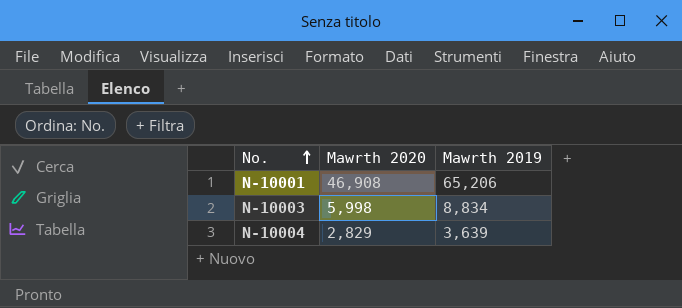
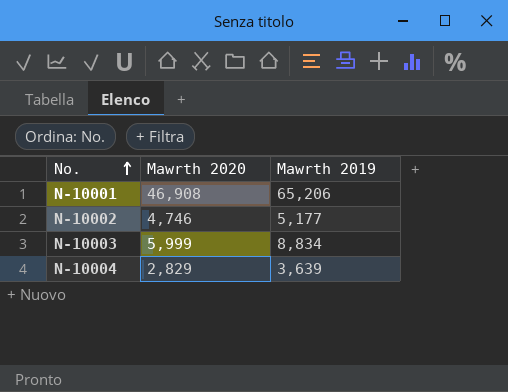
row N-10002: none -> 4,746 | 5,177
N-10003 | Mawrth 2020: 5,998 -> 5,999

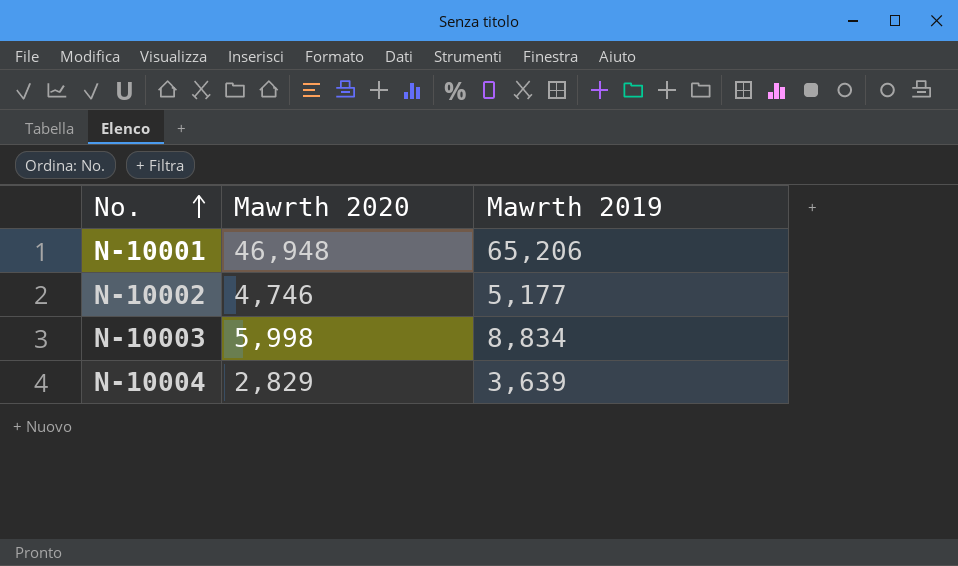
N-10001 | Mawrth 2020: 46,908 -> 46,948
N-10003 | Mawrth 2020: 5,999 -> 5,998

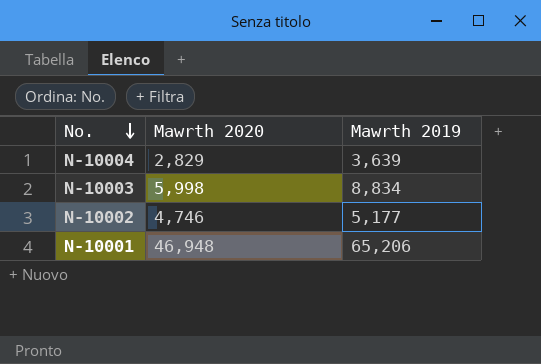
row order: No. ascending -> No. descending

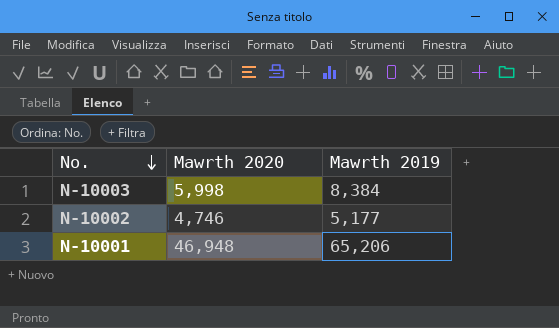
row N-10004: 2,829 | 3,639 -> none
N-10003 | Mawrth 2019: 8,834 -> 8,384

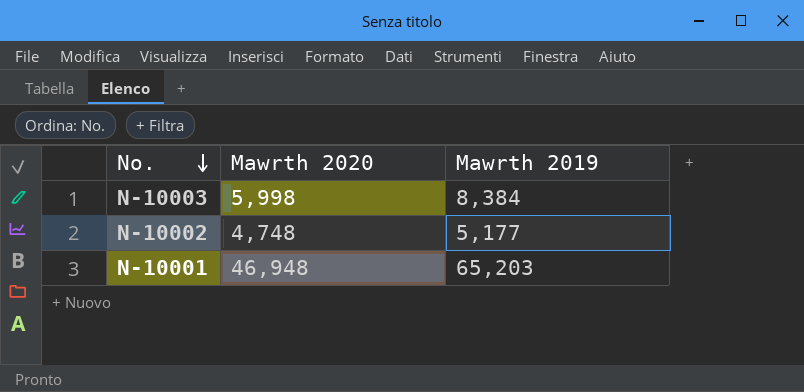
N-10002 | Mawrth 2020: 4,746 -> 4,748
N-10001 | Mawrth 2019: 65,206 -> 65,203

